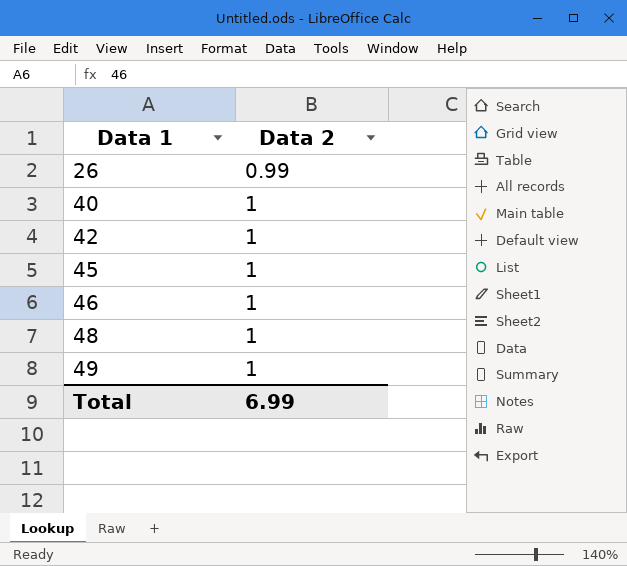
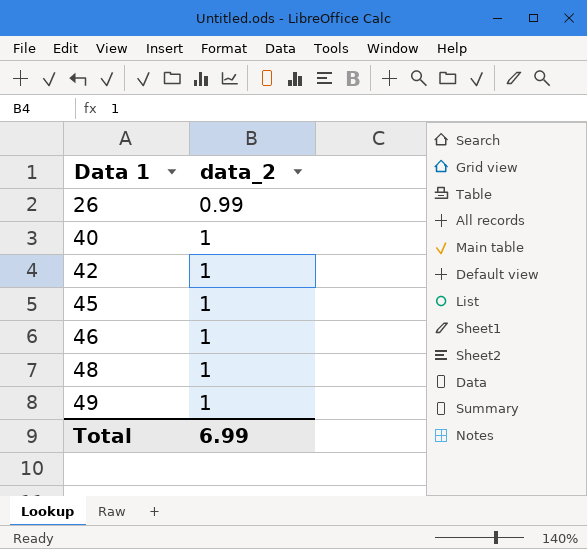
column name: Data 2 -> data_2

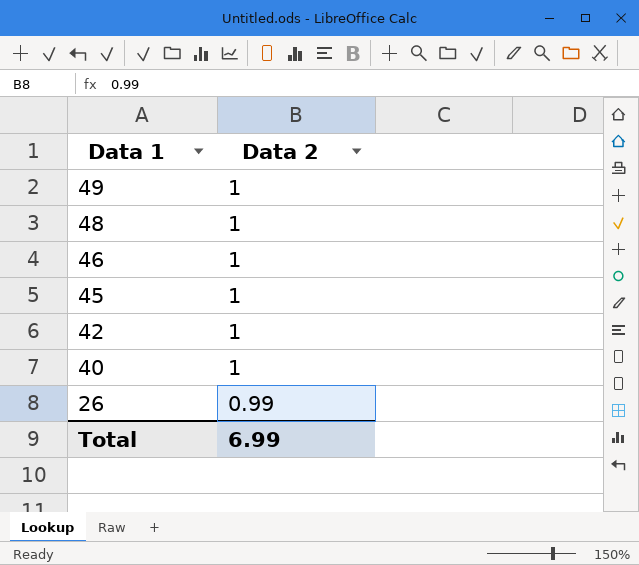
row order: Data 1 ascending -> Data 1 descending
column name: data_2 -> Data 2

